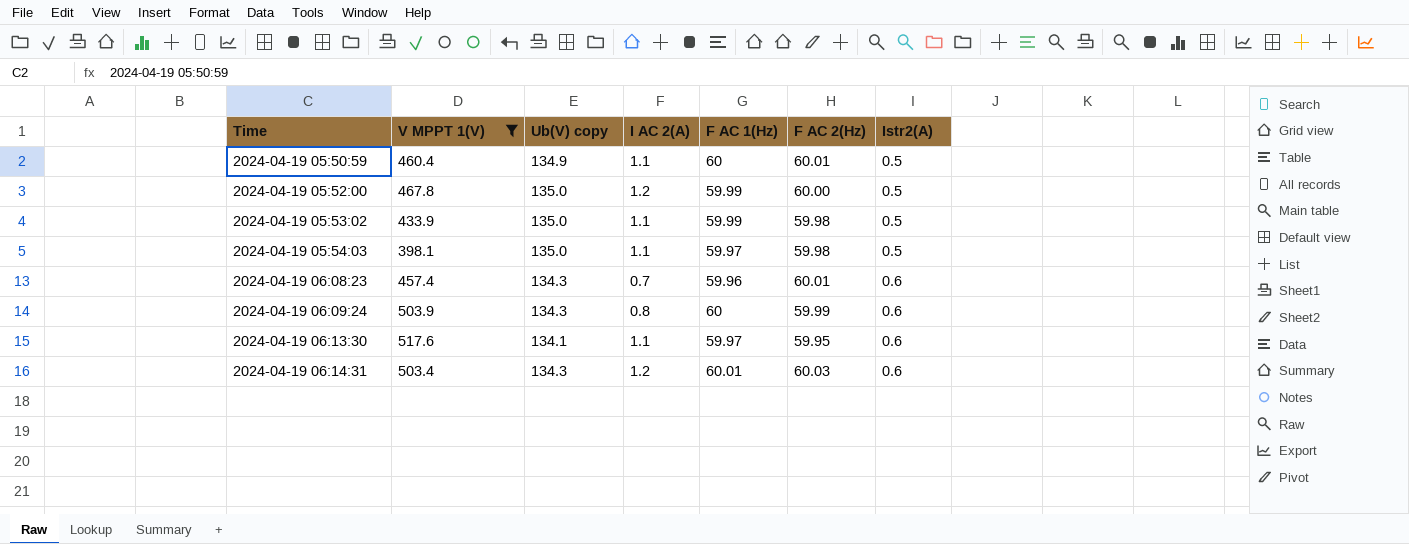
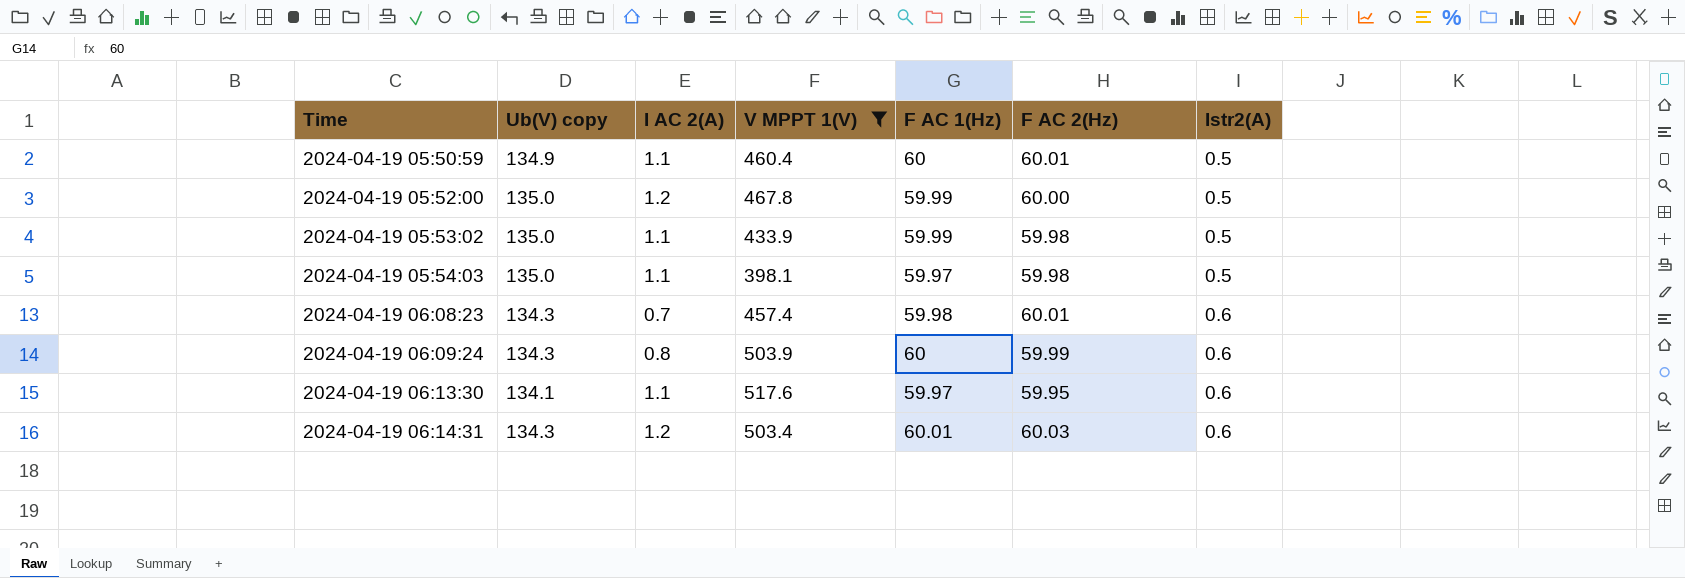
column V MPPT 1(V) | position: 2 -> 4
2024-04-19 06:08:23 | F AC 1(Hz): 59.96 -> 59.98

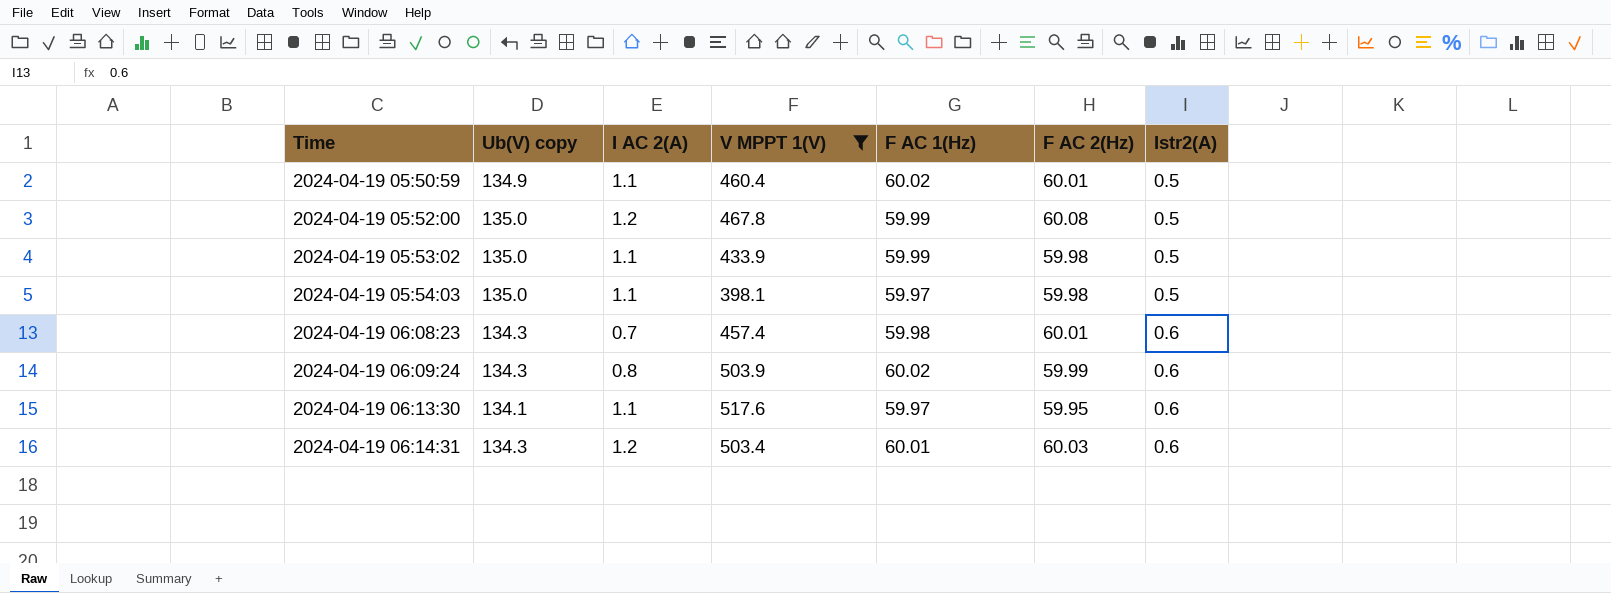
2024-04-19 05:50:59 | F AC 1(Hz): 60 -> 60.02
2024-04-19 05:52:00 | F AC 2(Hz): 60.00 -> 60.08
2024-04-19 06:09:24 | F AC 1(Hz): 60 -> 60.02

